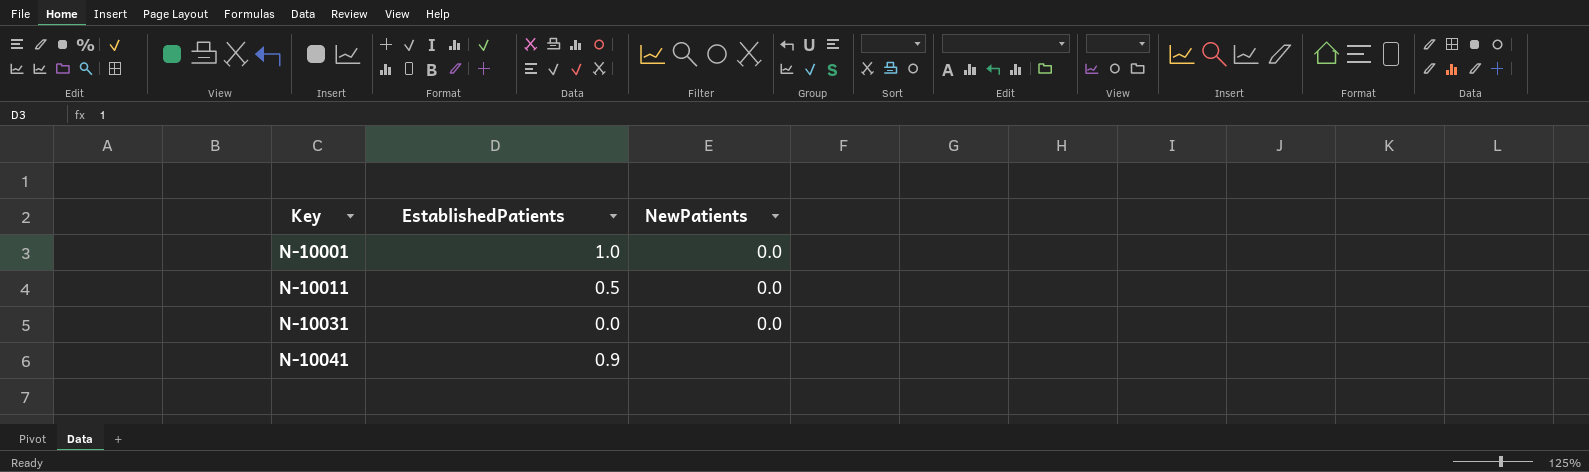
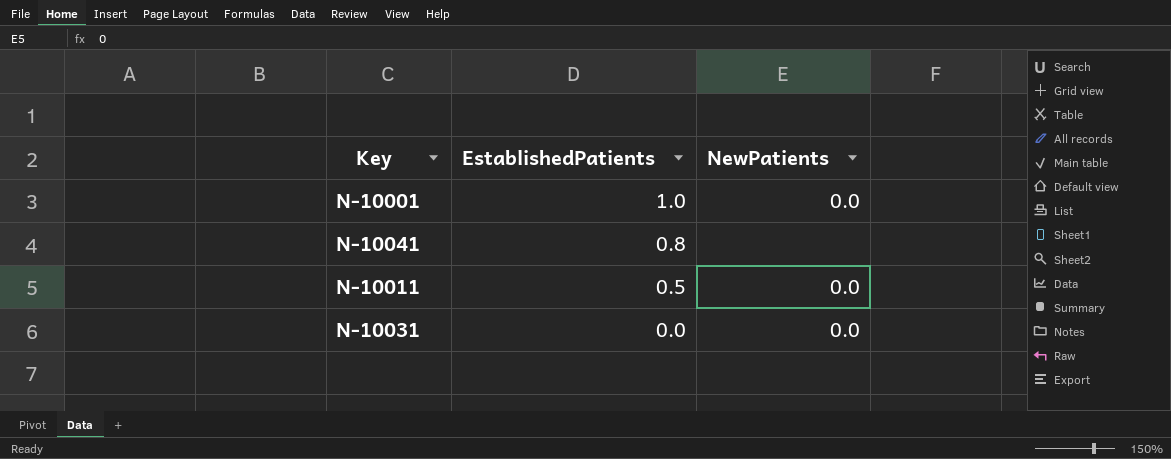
row order: Key ascending -> EstablishedPatients descending
N-10041 | EstablishedPatients: 0.9 -> 0.8

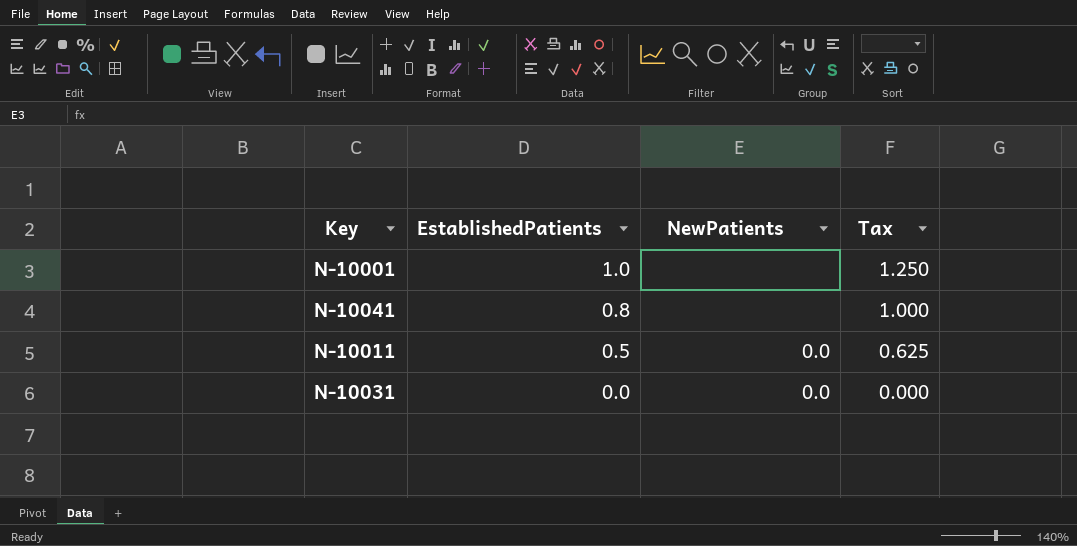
column Tax | formula: none -> [EstablishedPatients] * 1.25
N-10001 | NewPatients: 0.0 -> none

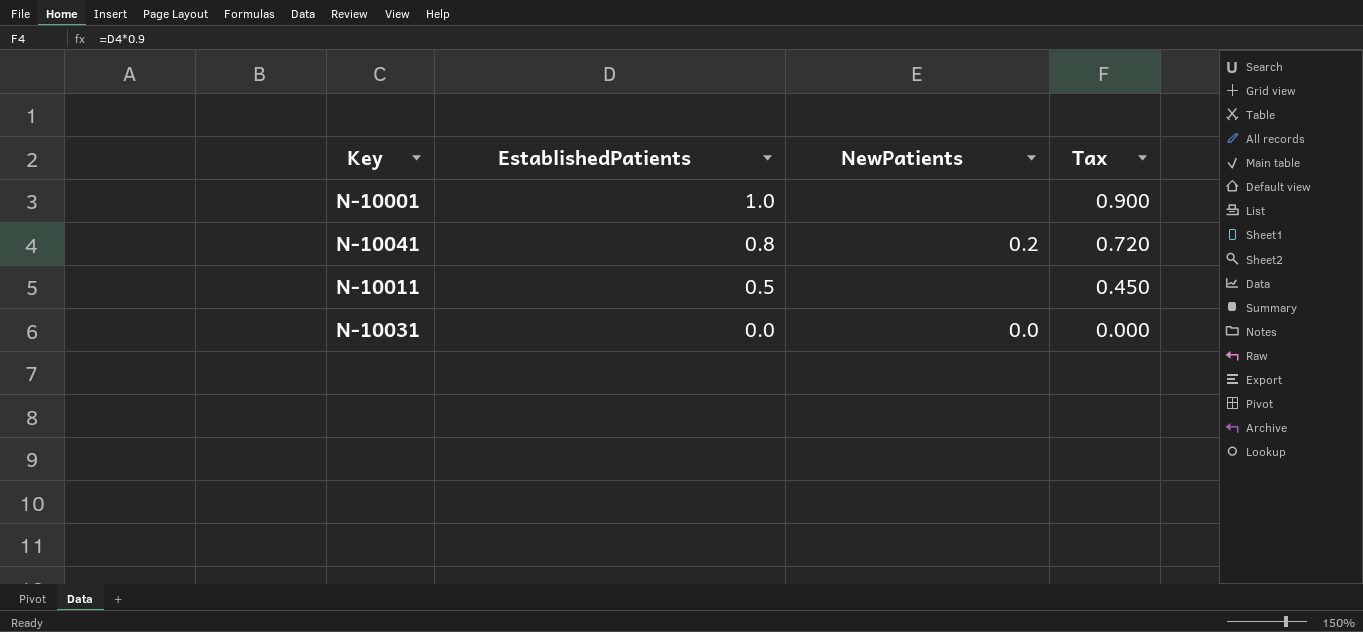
column Tax | formula: [EstablishedPatients] * 1.25 -> [EstablishedPatients] * 0.9
N-10041 | NewPatients: none -> 0.2
N-10011 | NewPatients: 0.0 -> none

